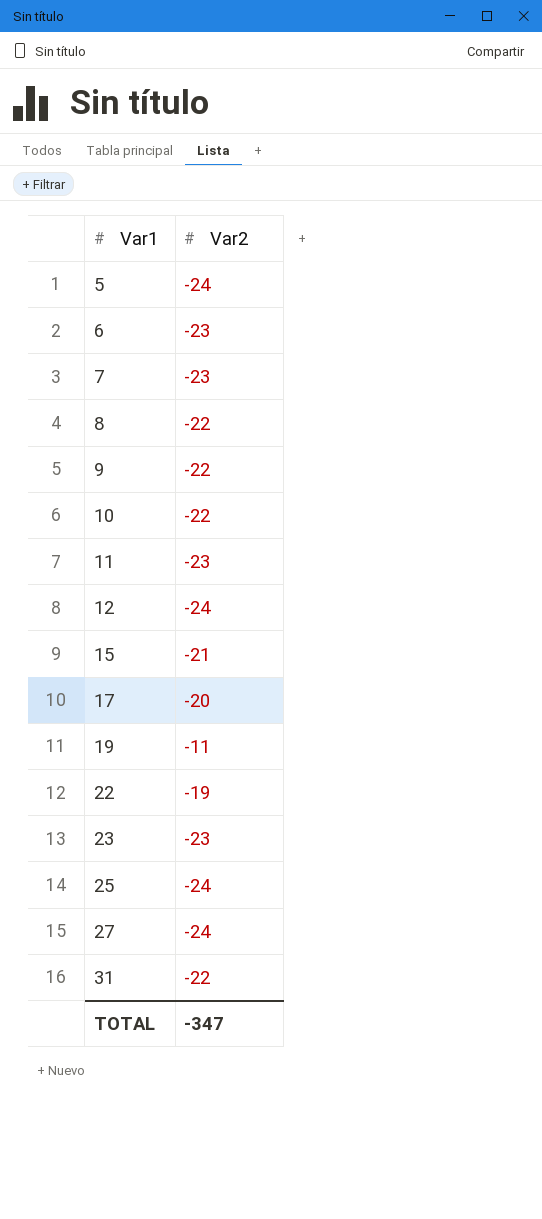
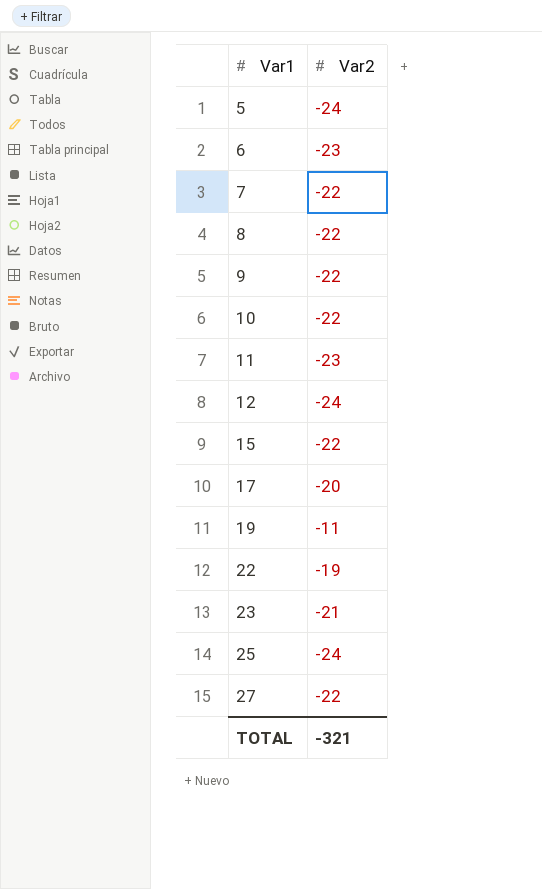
row 31: -22 -> none
7 | Var2: -23 -> -22
15 | Var2: -21 -> -22
23 | Var2: -23 -> -21
27 | Var2: -24 -> -22
TOTAL | Var2: -347 -> -321

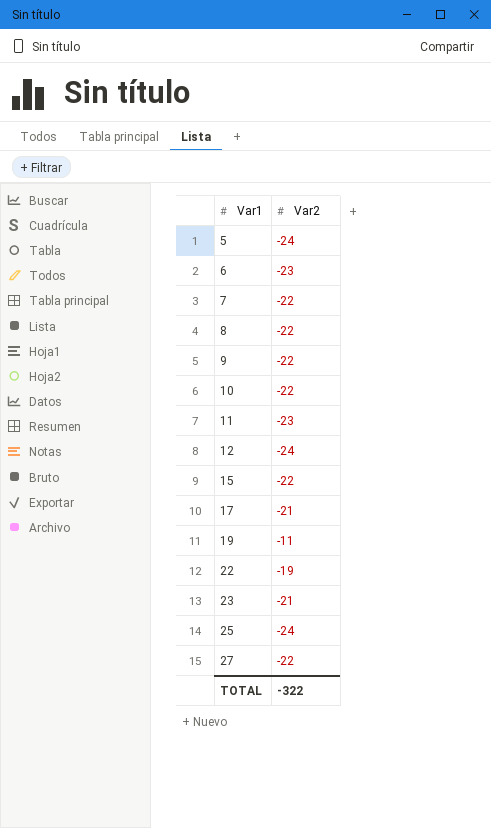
17 | Var2: -20 -> -21
TOTAL | Var2: -321 -> -322

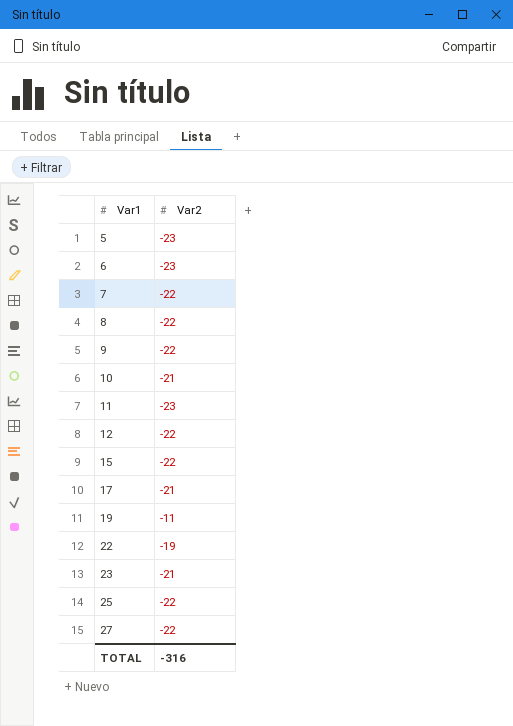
5 | Var2: -24 -> -23
10 | Var2: -22 -> -21
12 | Var2: -24 -> -22
25 | Var2: -24 -> -22
TOTAL | Var2: -322 -> -316

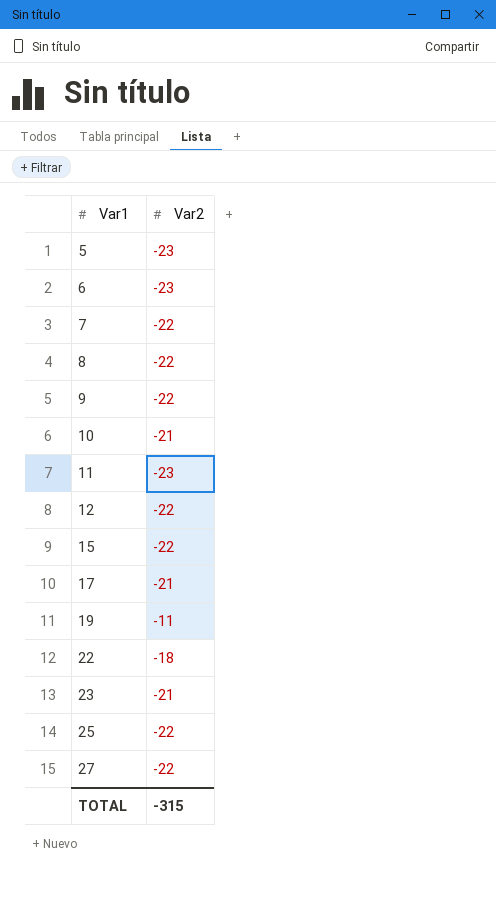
22 | Var2: -19 -> -18
TOTAL | Var2: -316 -> -315

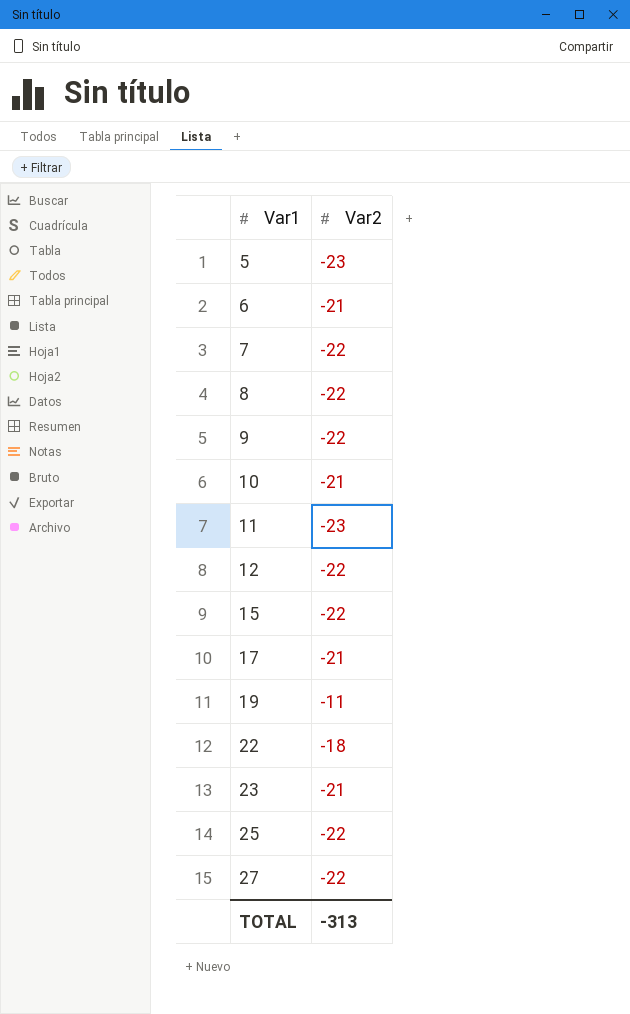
6 | Var2: -23 -> -21
TOTAL | Var2: -315 -> -313

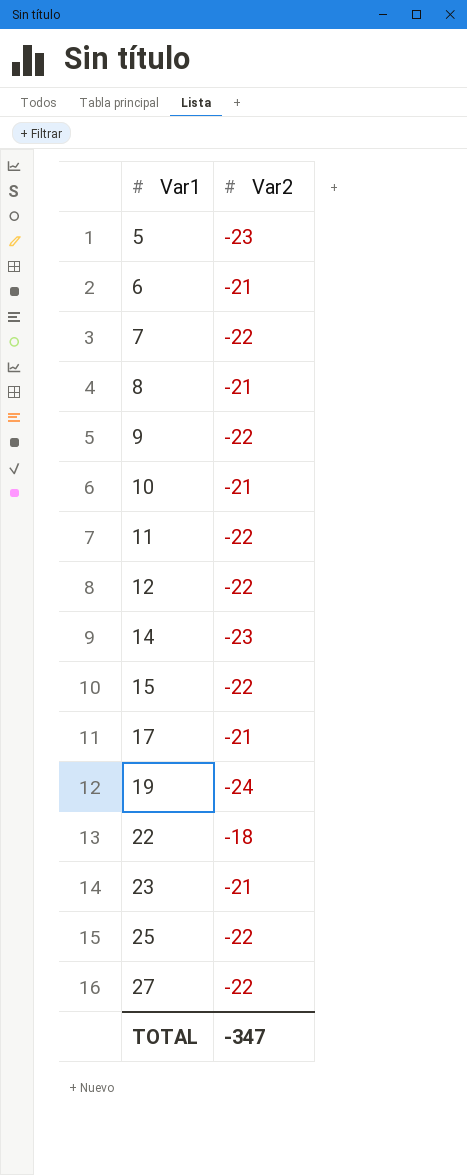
8 | Var2: -22 -> -21
11 | Var2: -23 -> -22
row 14: none -> -23
19 | Var2: -11 -> -24
TOTAL | Var2: -313 -> -347

